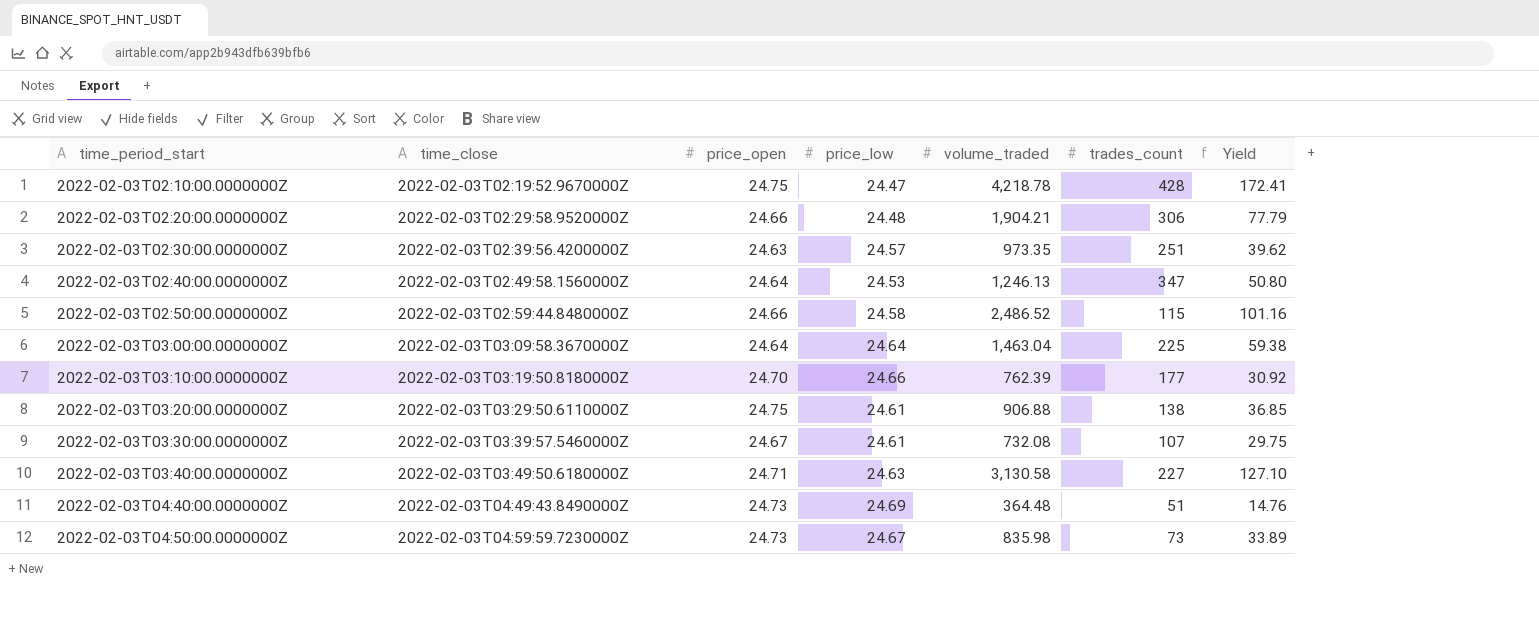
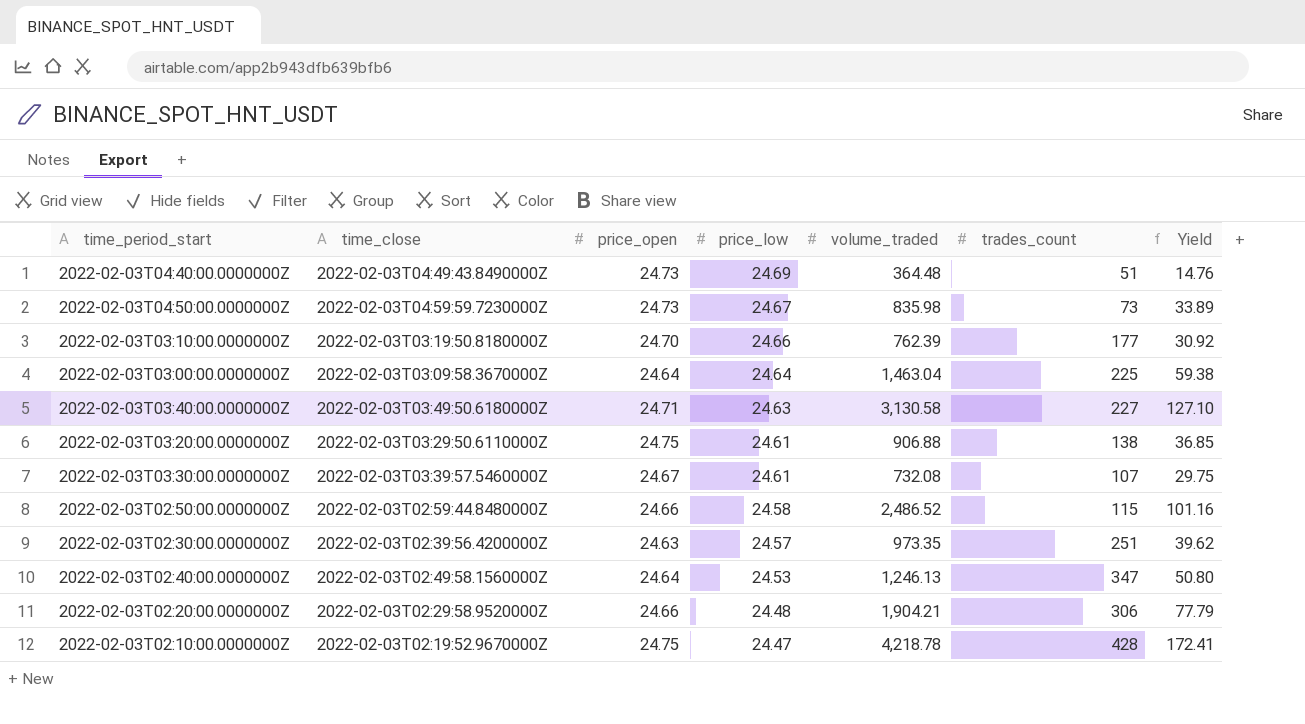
row order: time_period_start ascending -> price_low descending

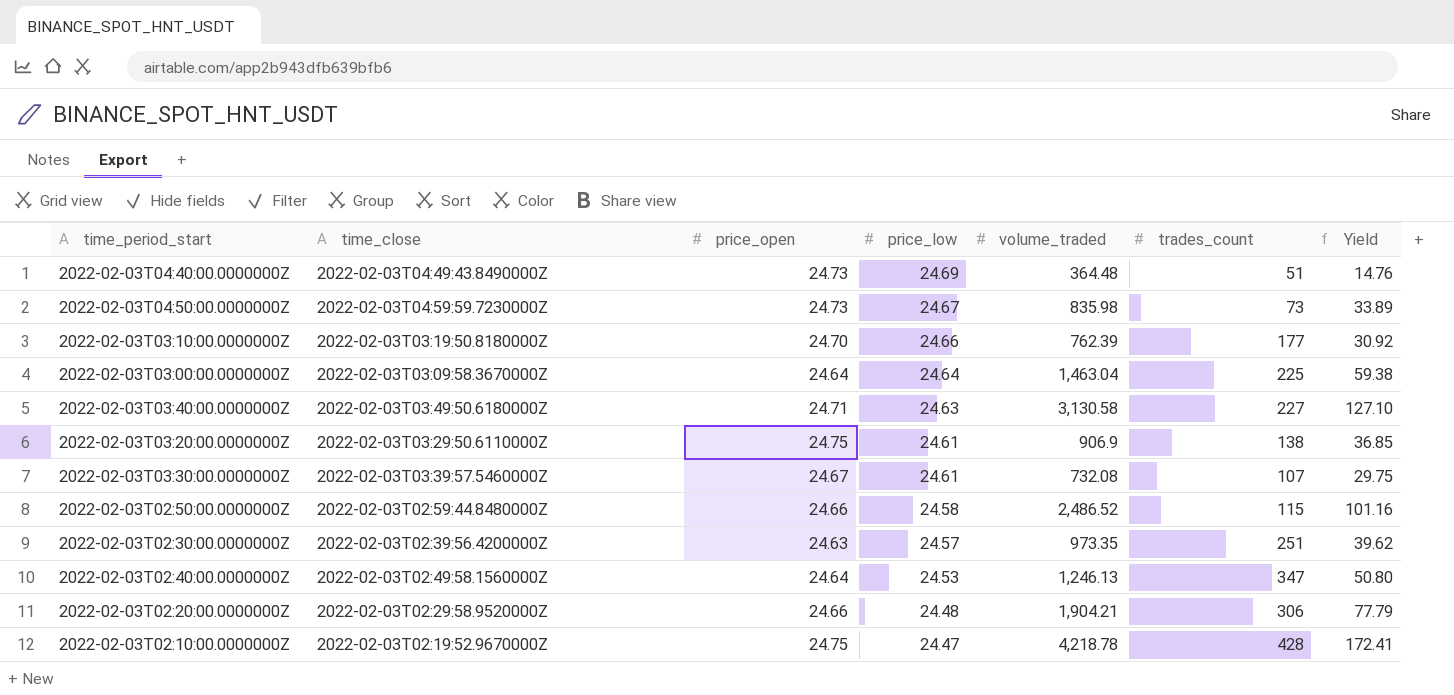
2022-02-03T03:20:00.0000000Z | volume_traded: 906.88 -> 906.9

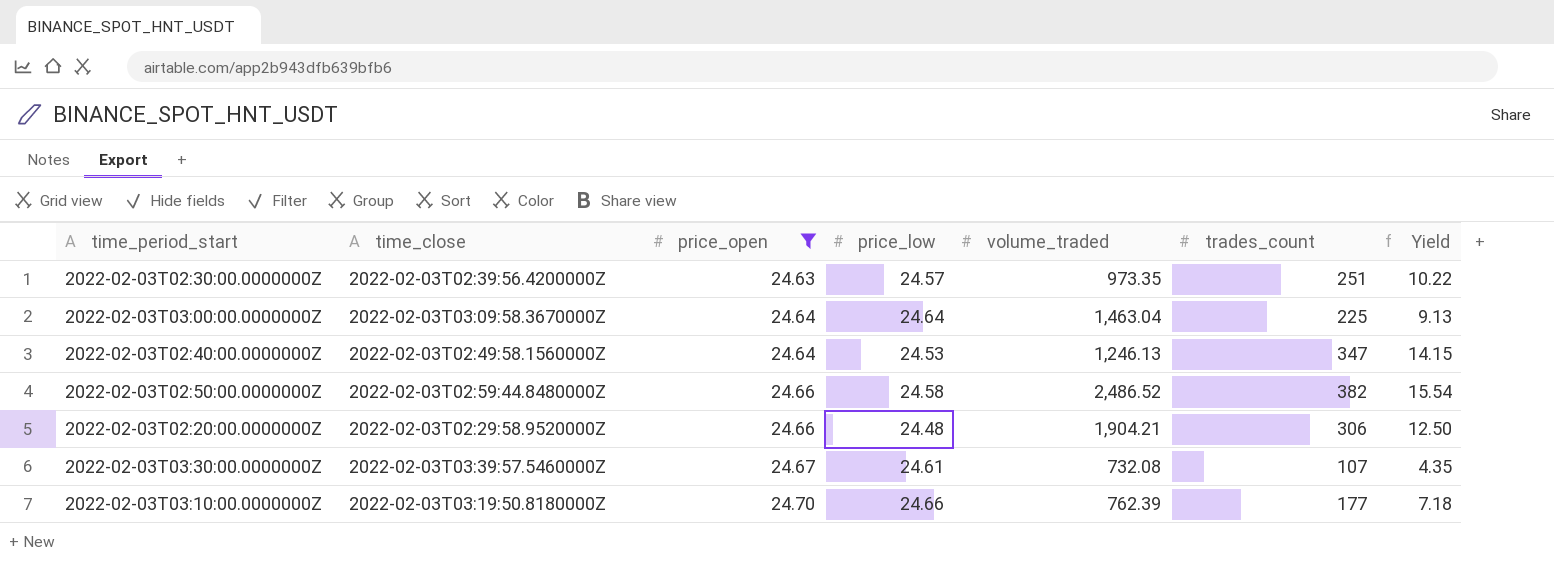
filter: none -> price_open <= 24.70
row order: price_low descending -> price_open ascending
column Yield | formula: [volume_traded] / [price_low] -> [trades_count] / [price_low]
2022-02-03T02:50:00.0000000Z | trades_count: 115 -> 382

